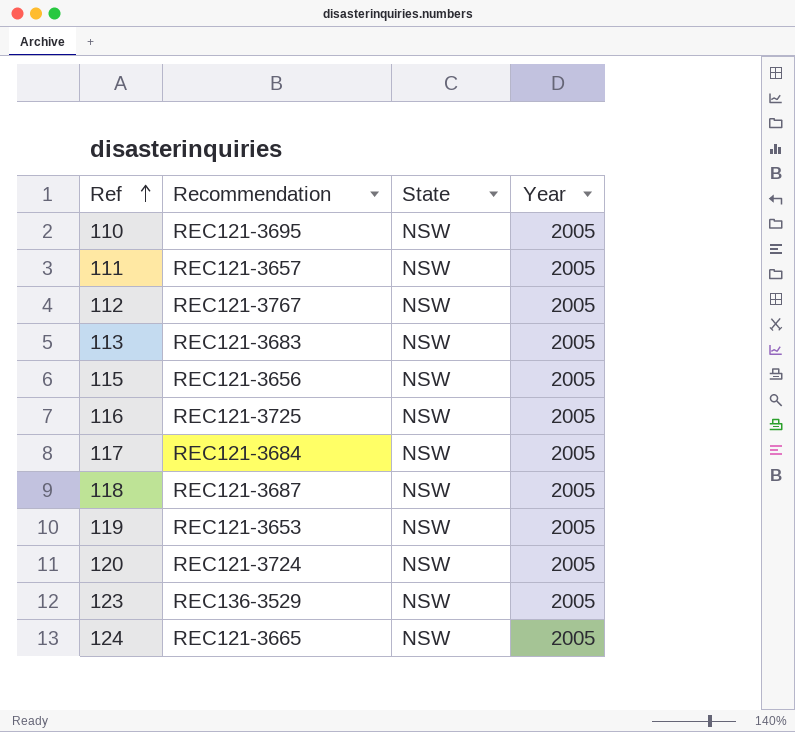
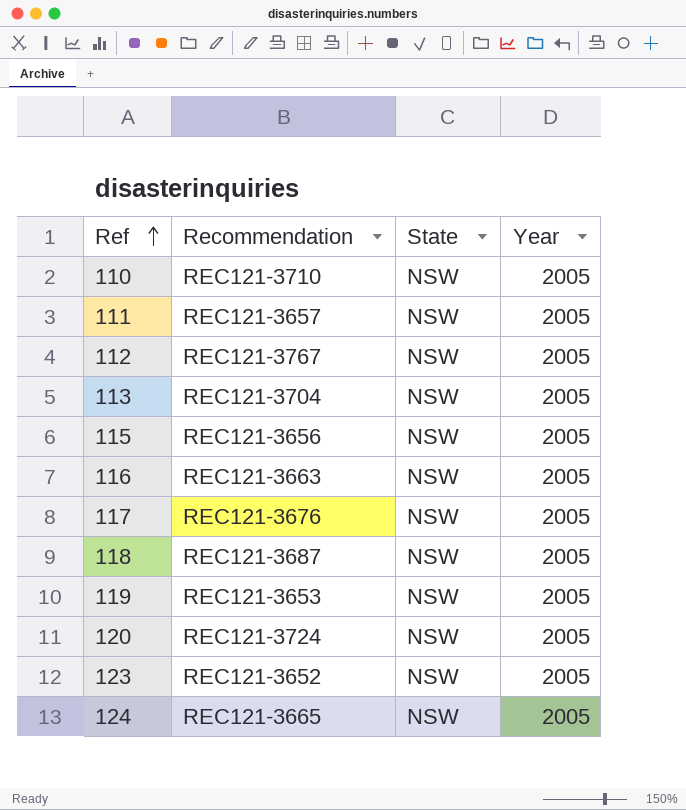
110 | Recommendation: REC121-3695 -> REC121-3710
113 | Recommendation: REC121-3683 -> REC121-3704
116 | Recommendation: REC121-3725 -> REC121-3663
117 | Recommendation: REC121-3684 -> REC121-3676
123 | Recommendation: REC136-3529 -> REC121-3652

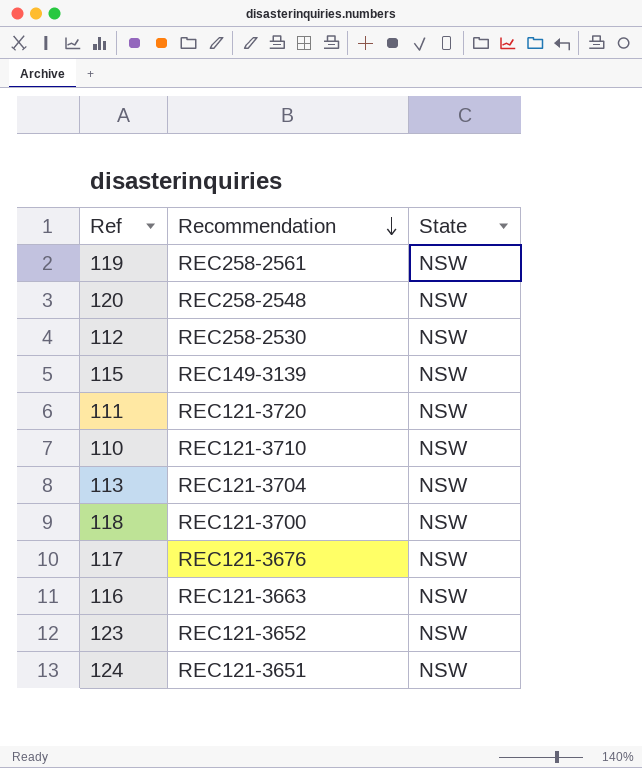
row order: Ref ascending -> Recommendation descending
column Year | position: 4 -> none
119 | Recommendation: REC121-3653 -> REC258-2561
120 | Recommendation: REC121-3724 -> REC258-2548
112 | Recommendation: REC121-3767 -> REC258-2530
115 | Recommendation: REC121-3656 -> REC149-3139
111 | Recommendation: REC121-3657 -> REC121-3720
118 | Recommendation: REC121-3687 -> REC121-3700
124 | Recommendation: REC121-3665 -> REC121-3651

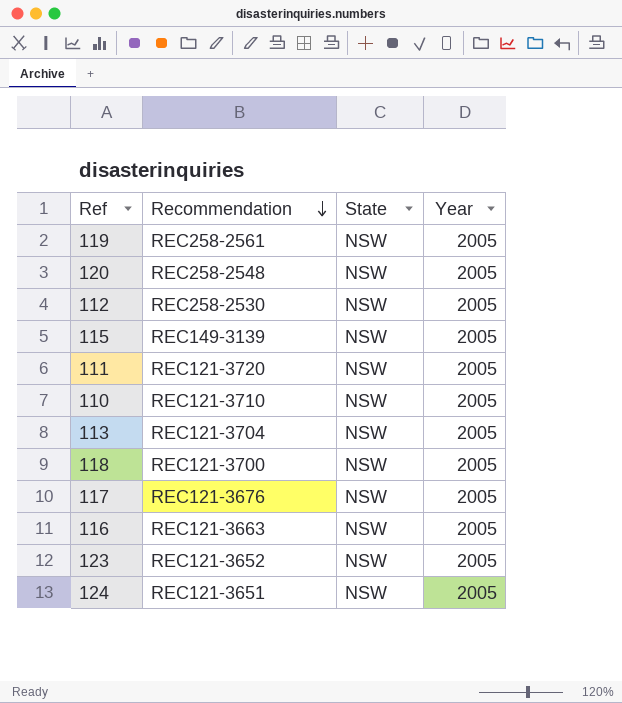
column Year | position: none -> 4

